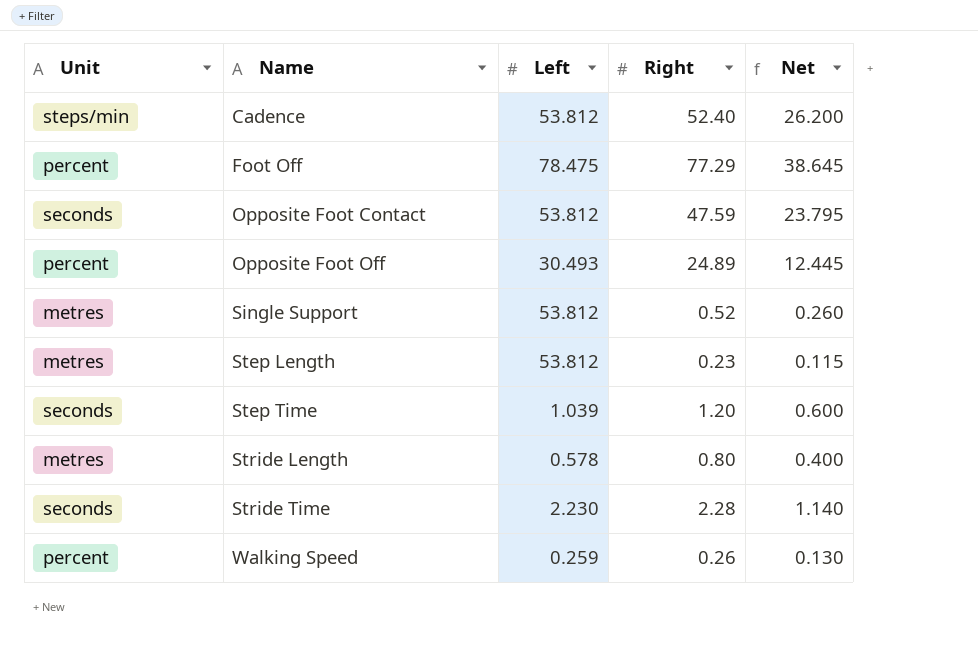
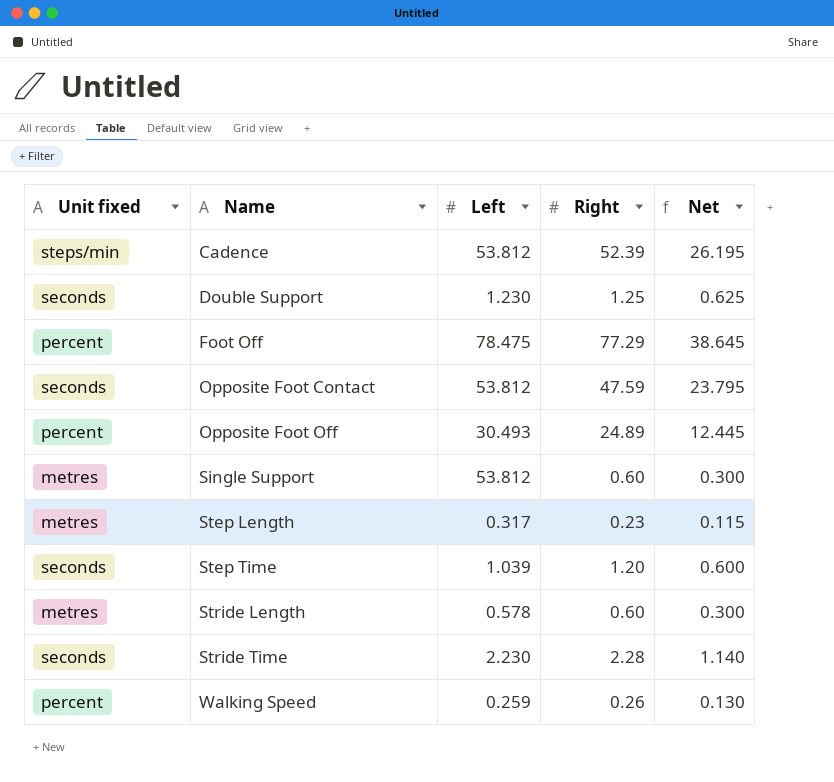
column name: Unit -> Unit fixed
Cadence | Right: 52.40 -> 52.39
Cadence | Net: 26.200 -> 26.195
row Double Support: none -> seconds | 1.230 | 1.25 | 0.625
Single Support | Right: 0.52 -> 0.60
Single Support | Net: 0.260 -> 0.300
Step Length | Left: 53.812 -> 0.317
Stride Length | Right: 0.80 -> 0.60
Stride Length | Net: 0.400 -> 0.300

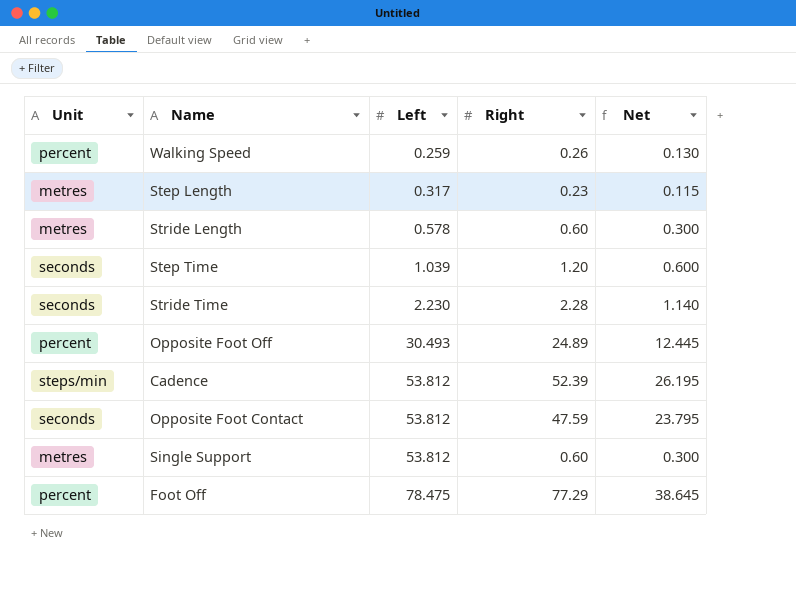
row order: Name ascending -> Left ascending
column name: Unit fixed -> Unit
row Double Support: seconds | 1.230 | 1.25 | 0.625 -> none

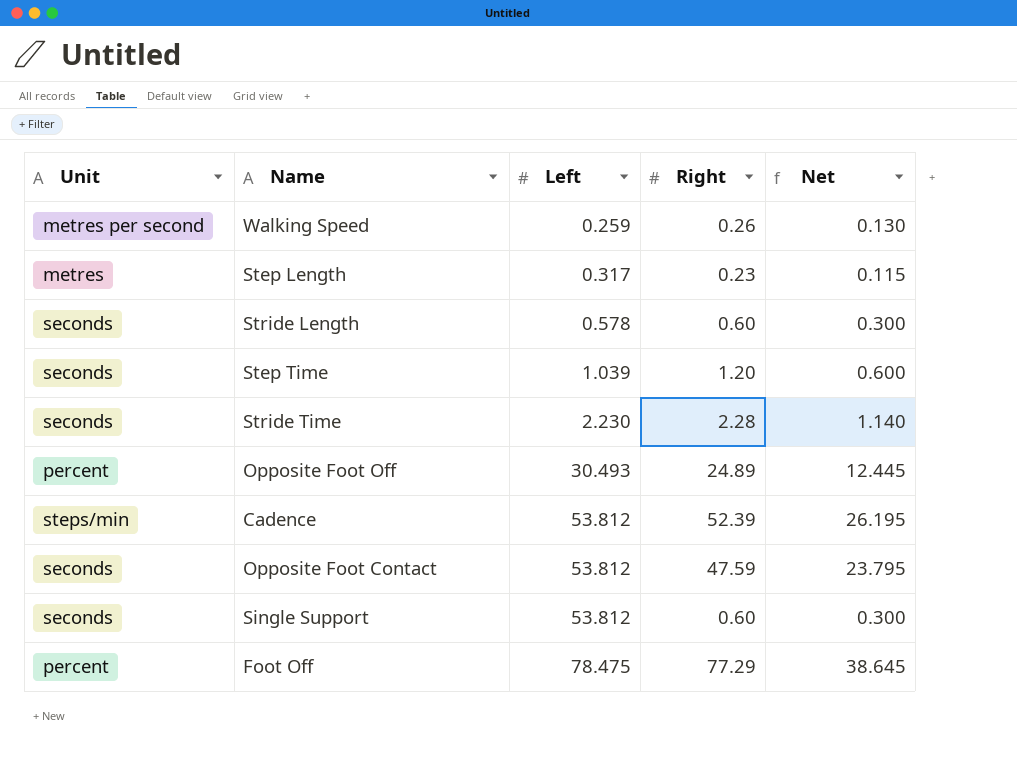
Walking Speed | Unit: percent -> metres per second
Stride Length | Unit: metres -> seconds
Single Support | Unit: metres -> seconds

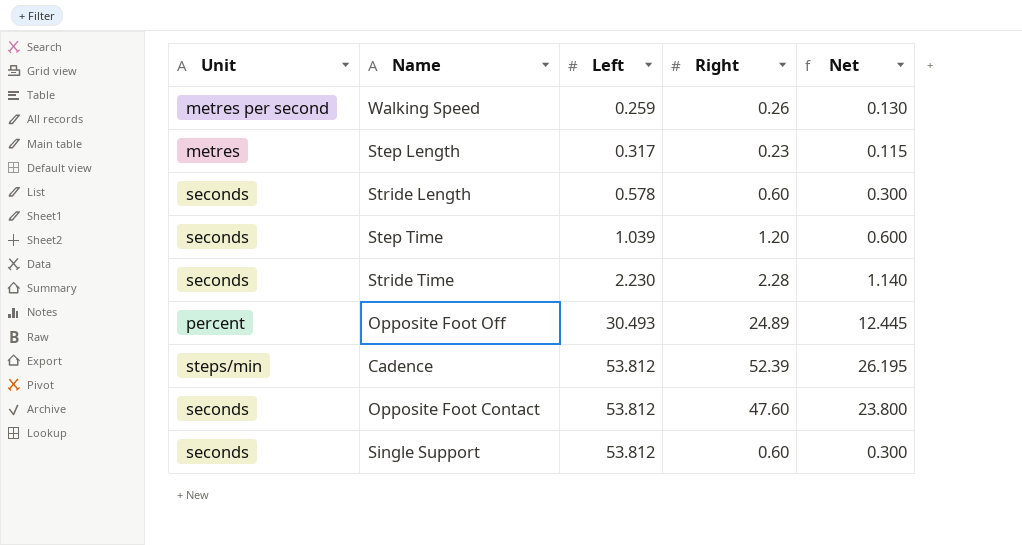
row Foot Off: percent | 78.475 | 77.29 | 38.645 -> none
Opposite Foot Contact | Right: 47.59 -> 47.60
Opposite Foot Contact | Net: 23.795 -> 23.800

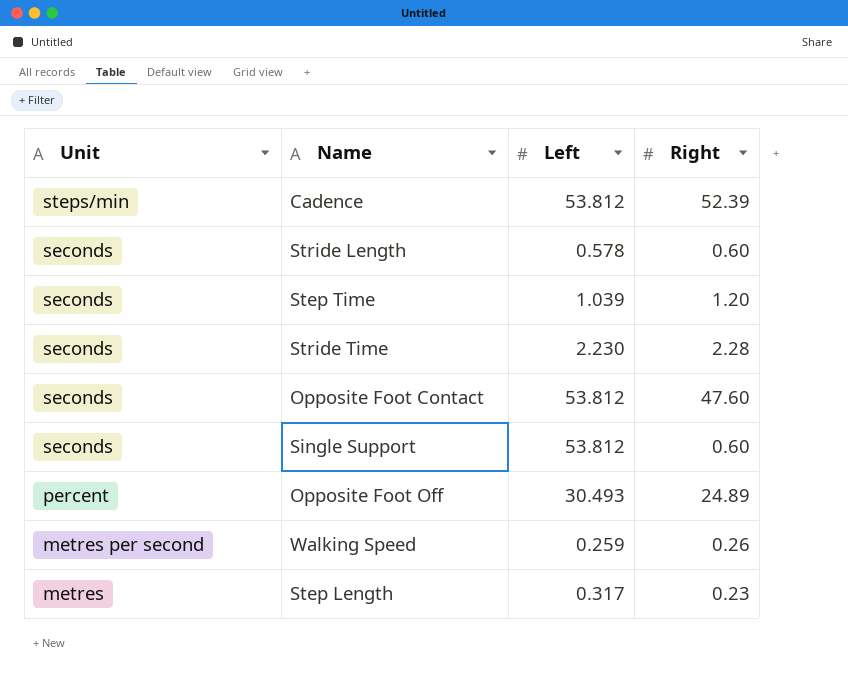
row order: Left ascending -> Unit descending
column Net | formula: [Right] * 0.5 -> none

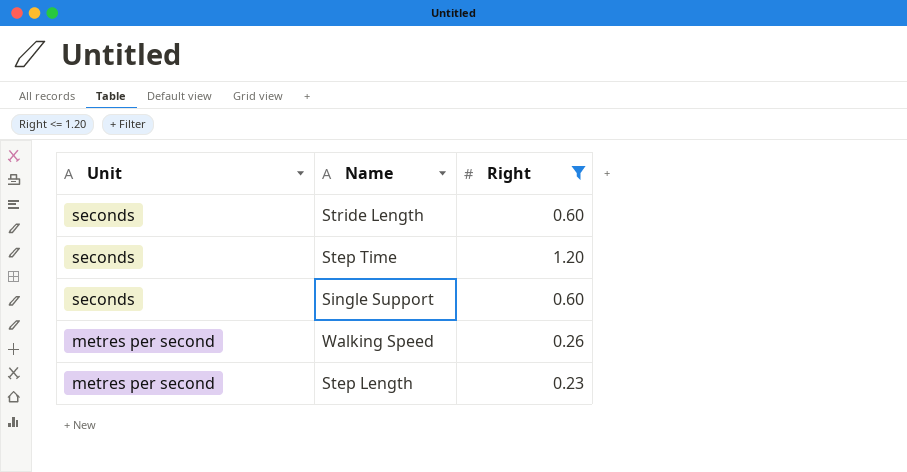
filter: none -> Right <= 1.20
column Left | position: 3 -> none
Step Length | Unit: metres -> metres per second

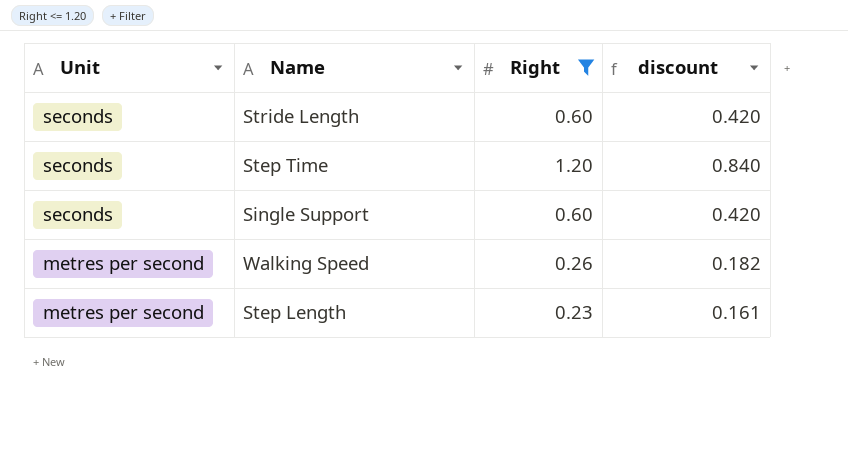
column discount | formula: none -> [Right] * 0.7

